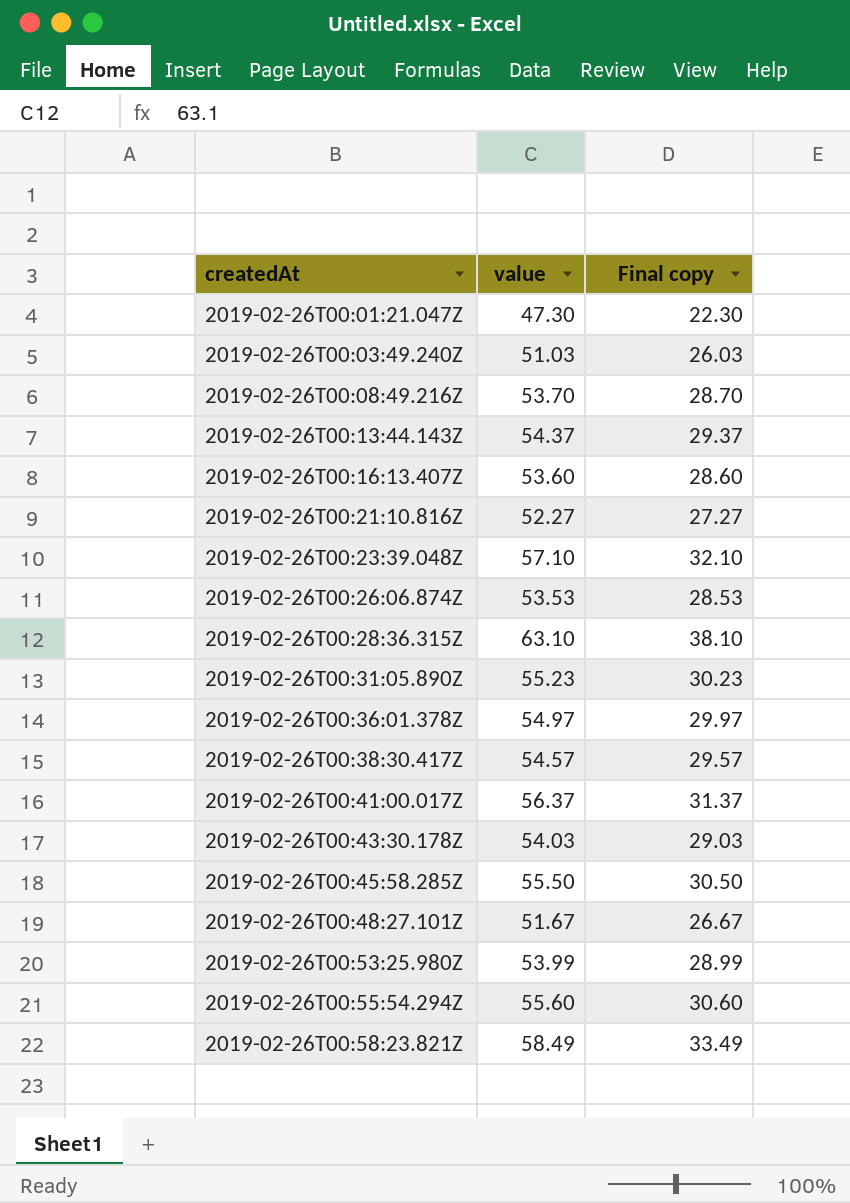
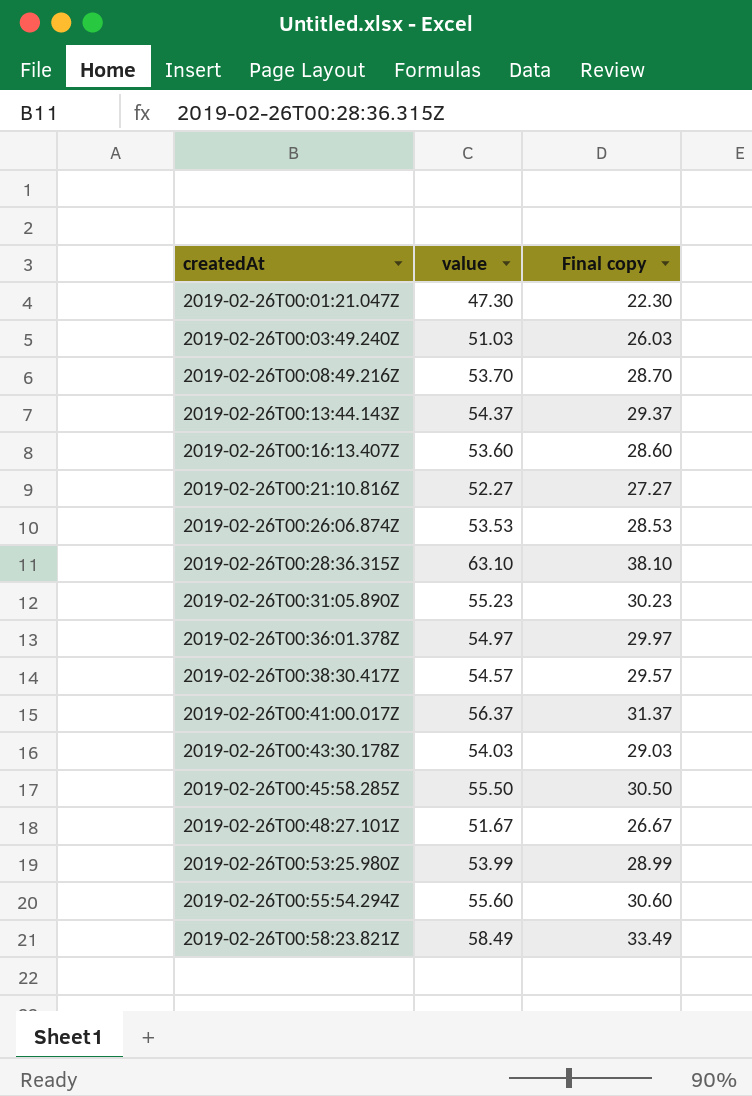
row 2019-02-26T00:23:39.048Z: 57.10 | 32.10 -> none

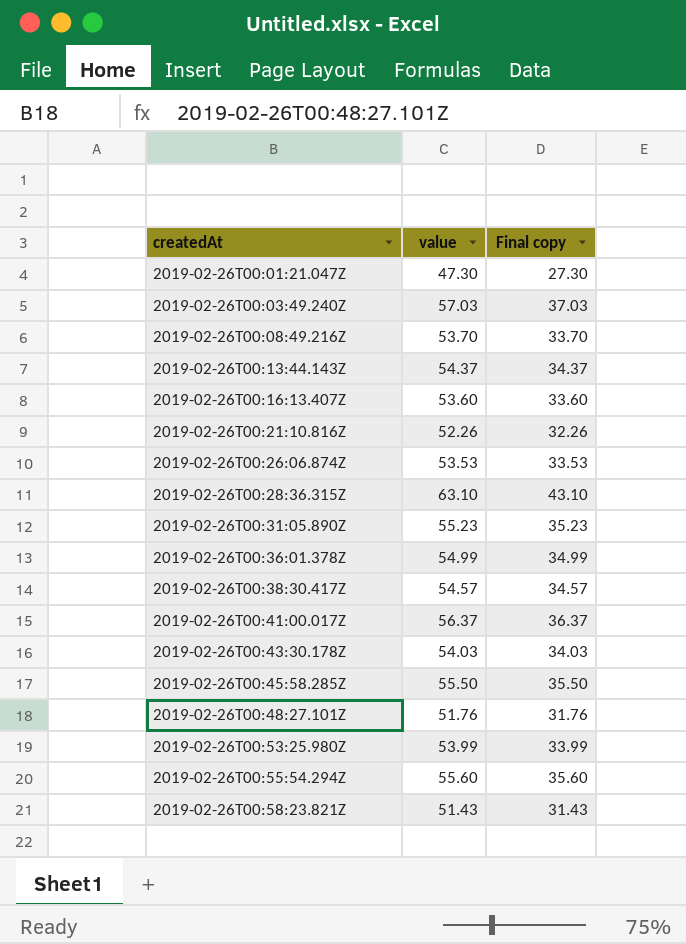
column Final copy | formula: [value] - 25 -> [value] - 20
2019-02-26T00:03:49.240Z | value: 51.03 -> 57.03
2019-02-26T00:21:10.816Z | value: 52.27 -> 52.26
2019-02-26T00:36:01.378Z | value: 54.97 -> 54.99
2019-02-26T00:48:27.101Z | value: 51.67 -> 51.76
2019-02-26T00:58:23.821Z | value: 58.49 -> 51.43

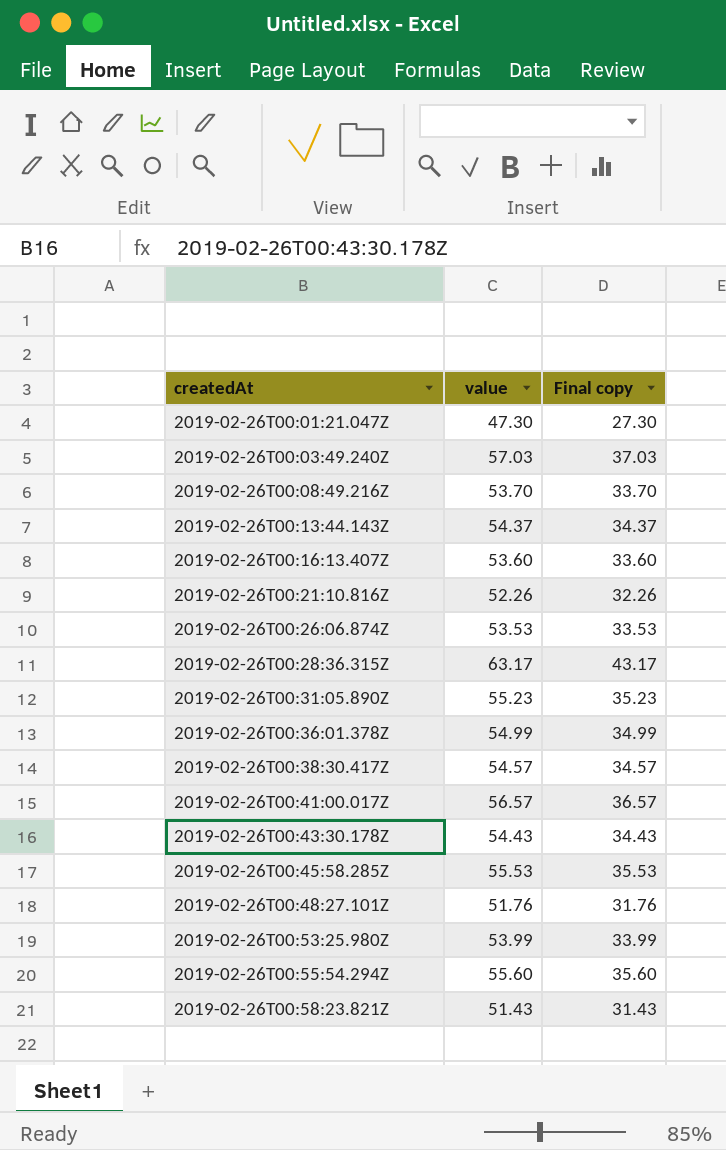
2019-02-26T00:28:36.315Z | value: 63.10 -> 63.17
2019-02-26T00:28:36.315Z | Final copy: 43.10 -> 43.17
2019-02-26T00:41:00.017Z | value: 56.37 -> 56.57
2019-02-26T00:41:00.017Z | Final copy: 36.37 -> 36.57
2019-02-26T00:43:30.178Z | value: 54.03 -> 54.43
2019-02-26T00:43:30.178Z | Final copy: 34.03 -> 34.43
2019-02-26T00:45:58.285Z | value: 55.50 -> 55.53
2019-02-26T00:45:58.285Z | Final copy: 35.50 -> 35.53

